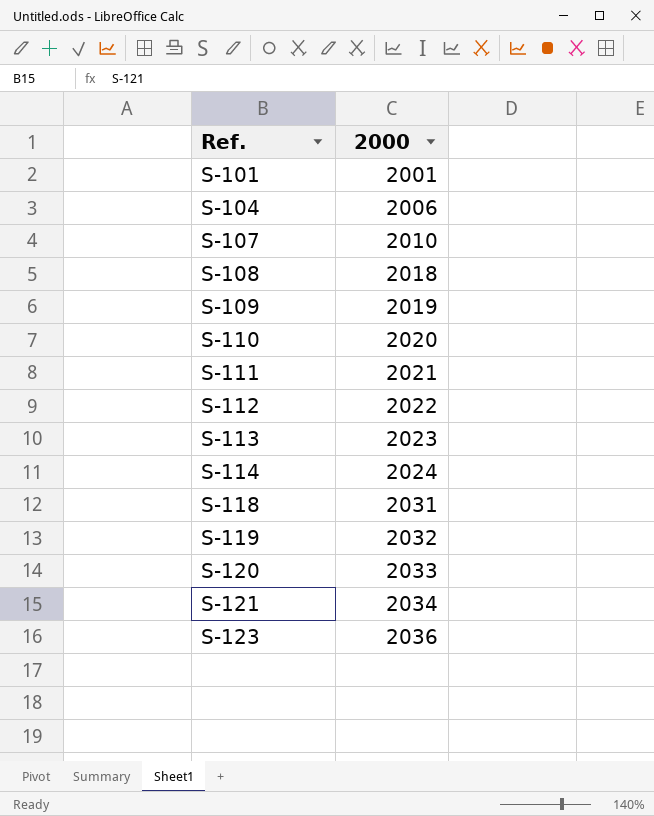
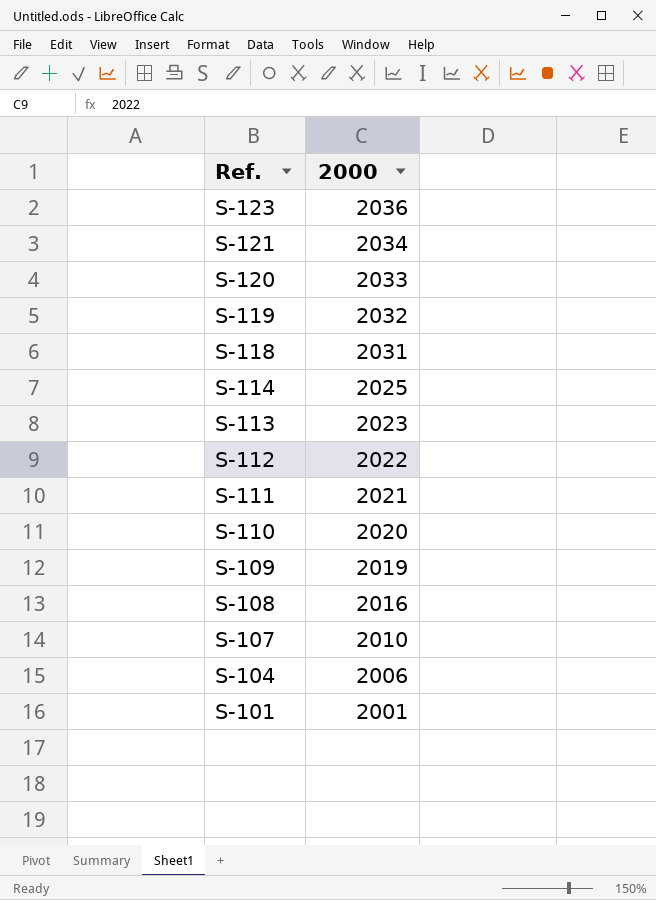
row order: Ref. ascending -> Ref. descending
S-114 | 2000: 2024 -> 2025
S-108 | 2000: 2018 -> 2016

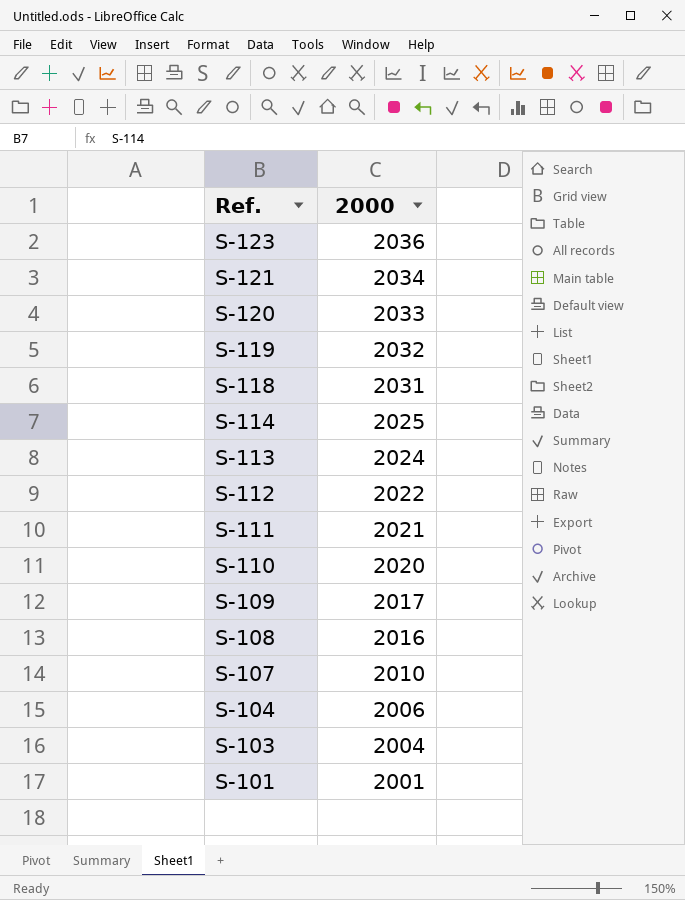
S-113 | 2000: 2023 -> 2024
S-109 | 2000: 2019 -> 2017
row S-103: none -> 2004

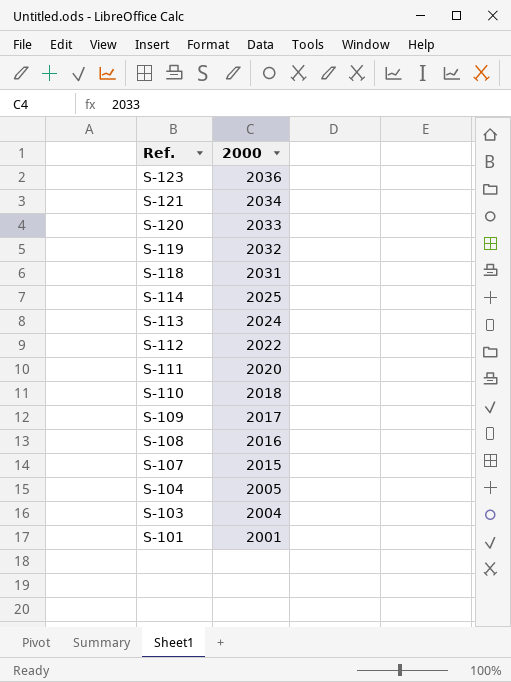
S-111 | 2000: 2021 -> 2020
S-110 | 2000: 2020 -> 2018
S-107 | 2000: 2010 -> 2015
S-104 | 2000: 2006 -> 2005

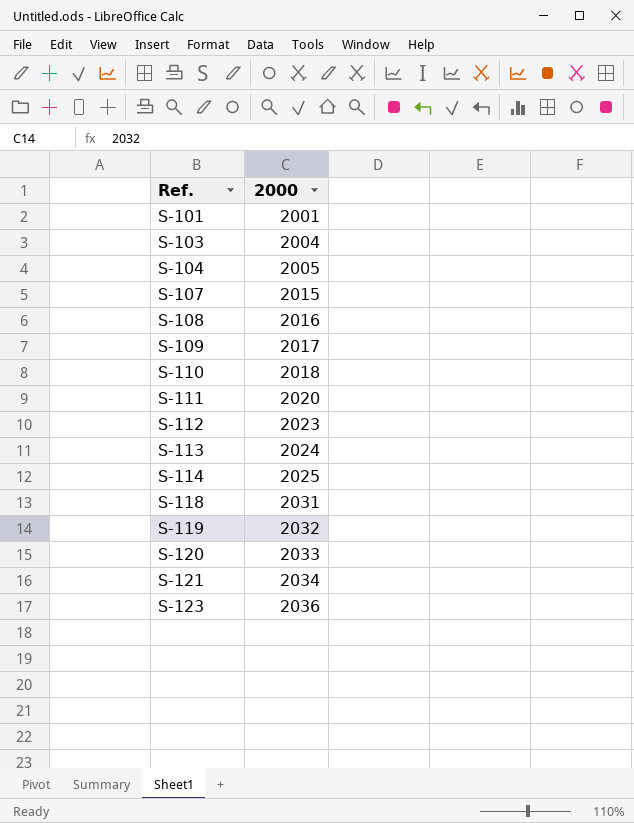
row order: Ref. descending -> Ref. ascending
S-112 | 2000: 2022 -> 2023

